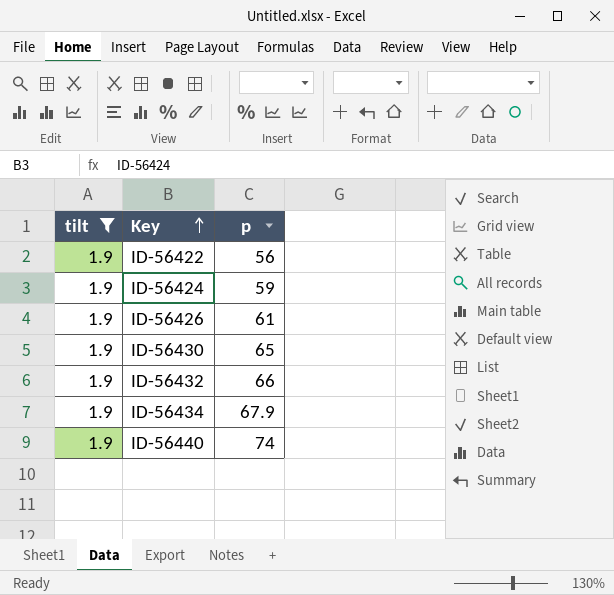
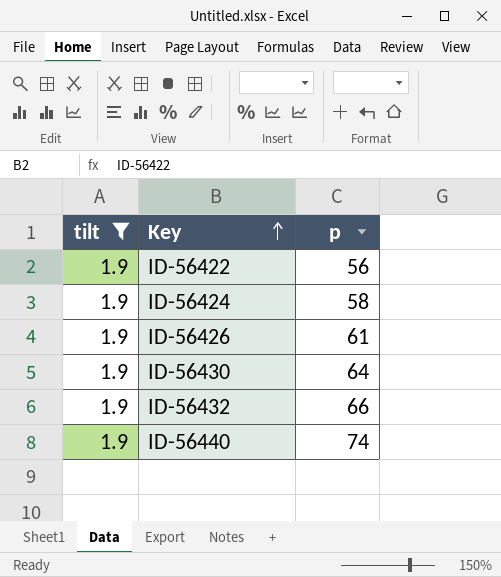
row ID-56434: 1.9 | 67.9 -> none
ID-56424 | p: 59 -> 58
ID-56430 | p: 65 -> 64

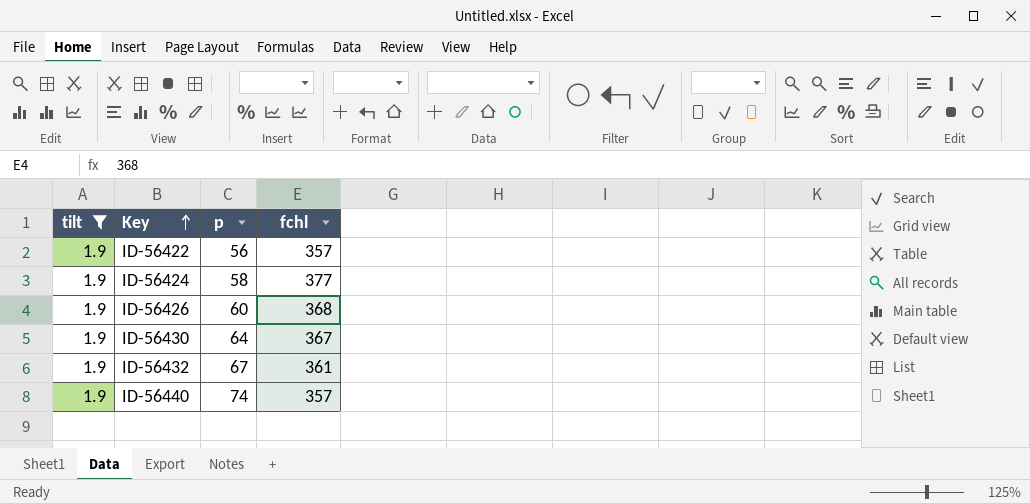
column fchl | position: none -> 4
ID-56426 | p: 61 -> 60
ID-56432 | p: 66 -> 67

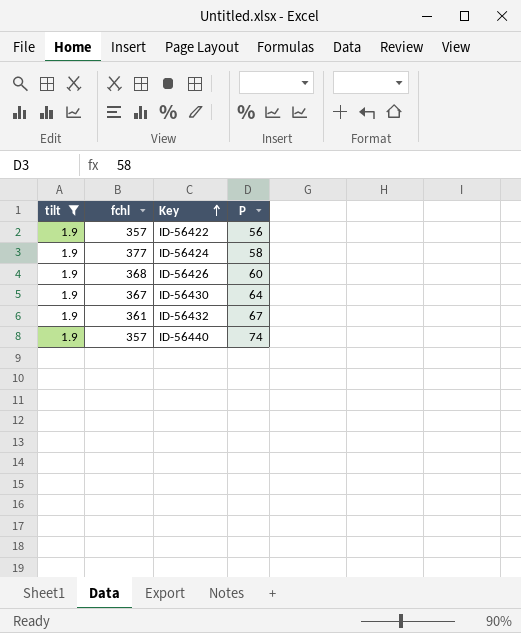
column fchl | position: 4 -> 2
column name: p -> P

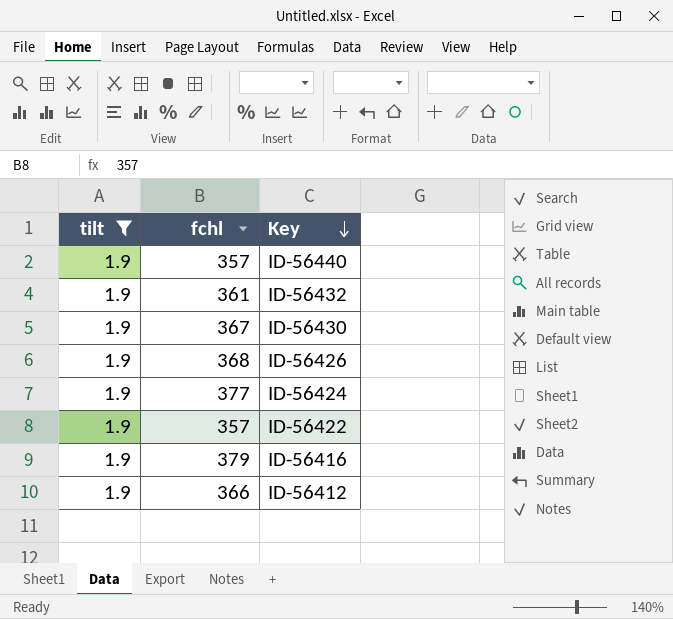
row order: Key ascending -> Key descending
column P | position: 4 -> none
row ID-56416: none -> 1.9 | 379
row ID-56412: none -> 1.9 | 366

